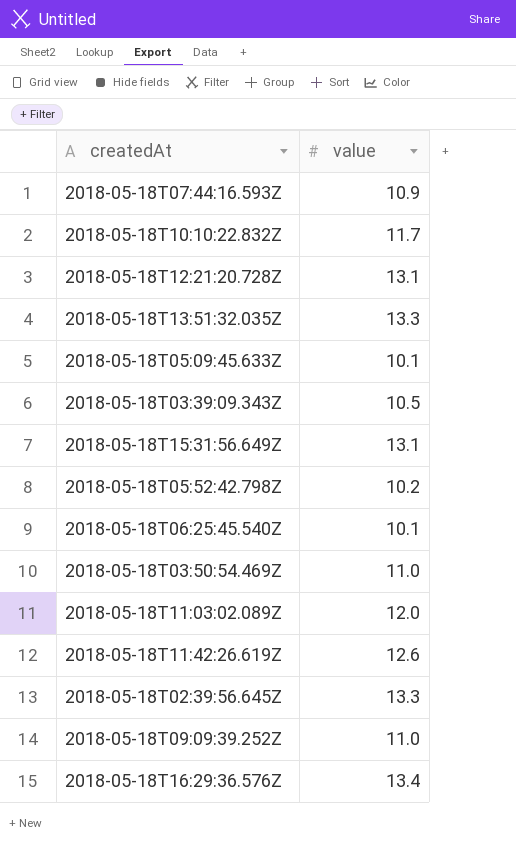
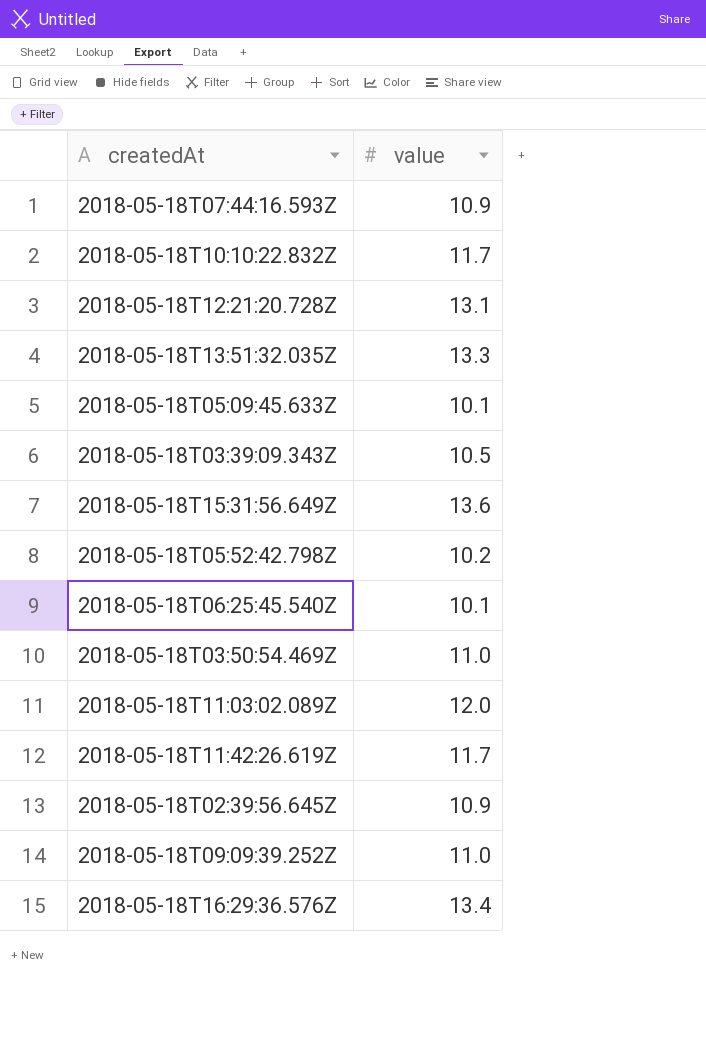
2018-05-18T15:31:56.649Z | value: 13.1 -> 13.6
2018-05-18T11:42:26.619Z | value: 12.6 -> 11.7
2018-05-18T02:39:56.645Z | value: 13.3 -> 10.9

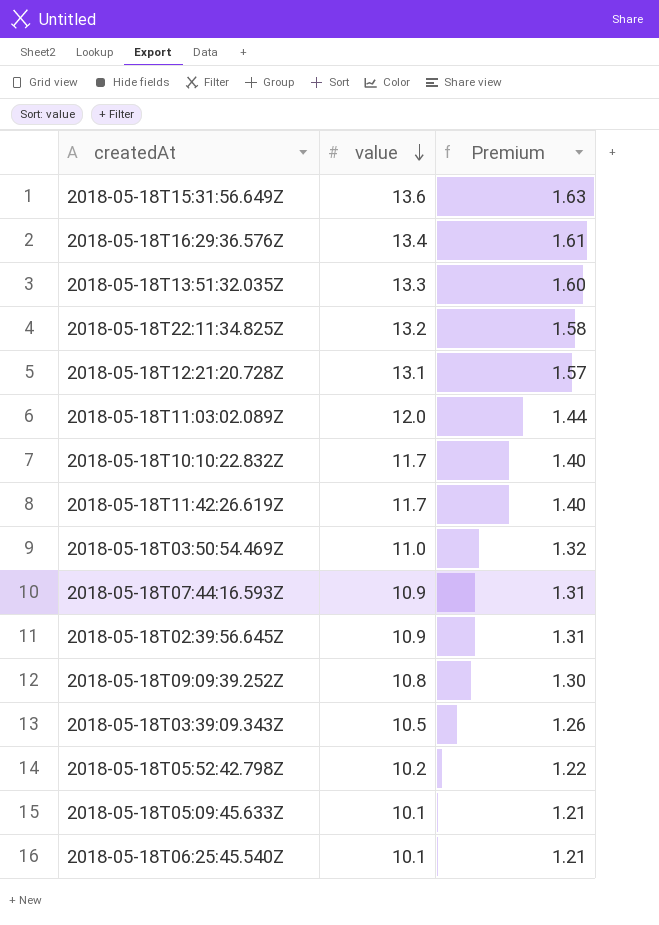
row order: none -> value descending
column Premium | formula: none -> [value] * 0.12
row 2018-05-18T22:11:34.825Z: none -> 13.2 | 1.58
2018-05-18T09:09:39.252Z | value: 11.0 -> 10.8

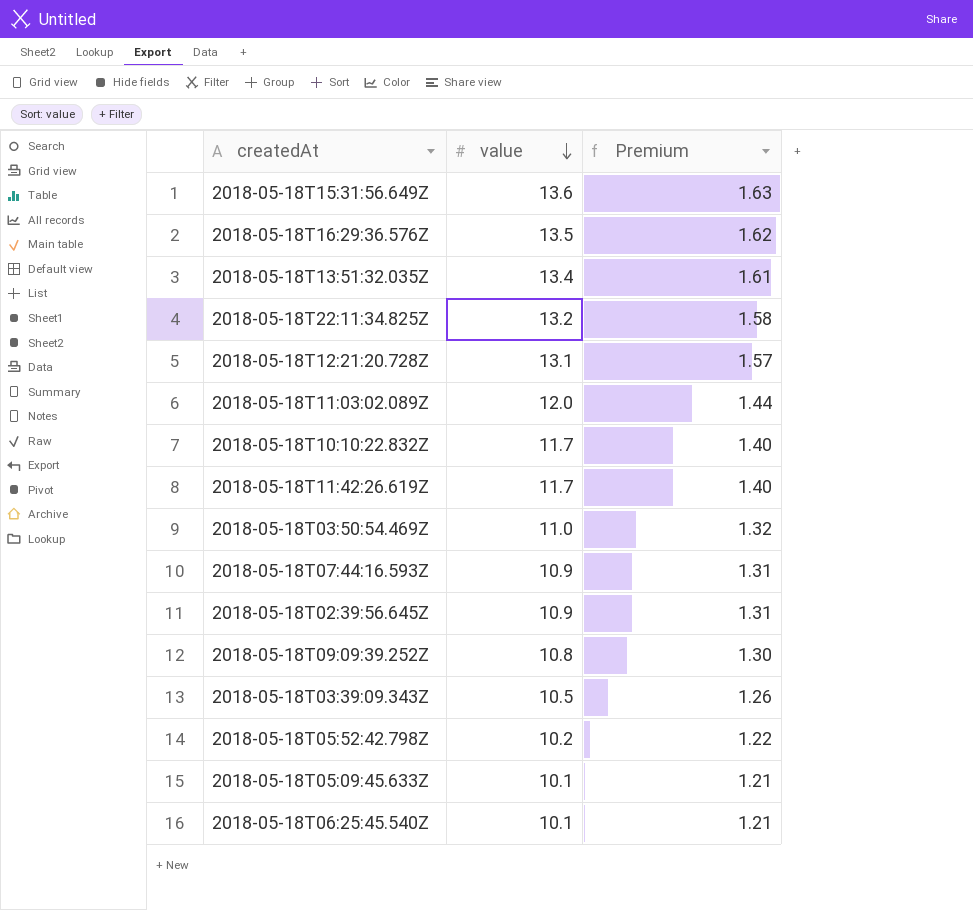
2018-05-18T16:29:36.576Z | value: 13.4 -> 13.5
2018-05-18T16:29:36.576Z | Premium: 1.61 -> 1.62
2018-05-18T13:51:32.035Z | value: 13.3 -> 13.4
2018-05-18T13:51:32.035Z | Premium: 1.60 -> 1.61

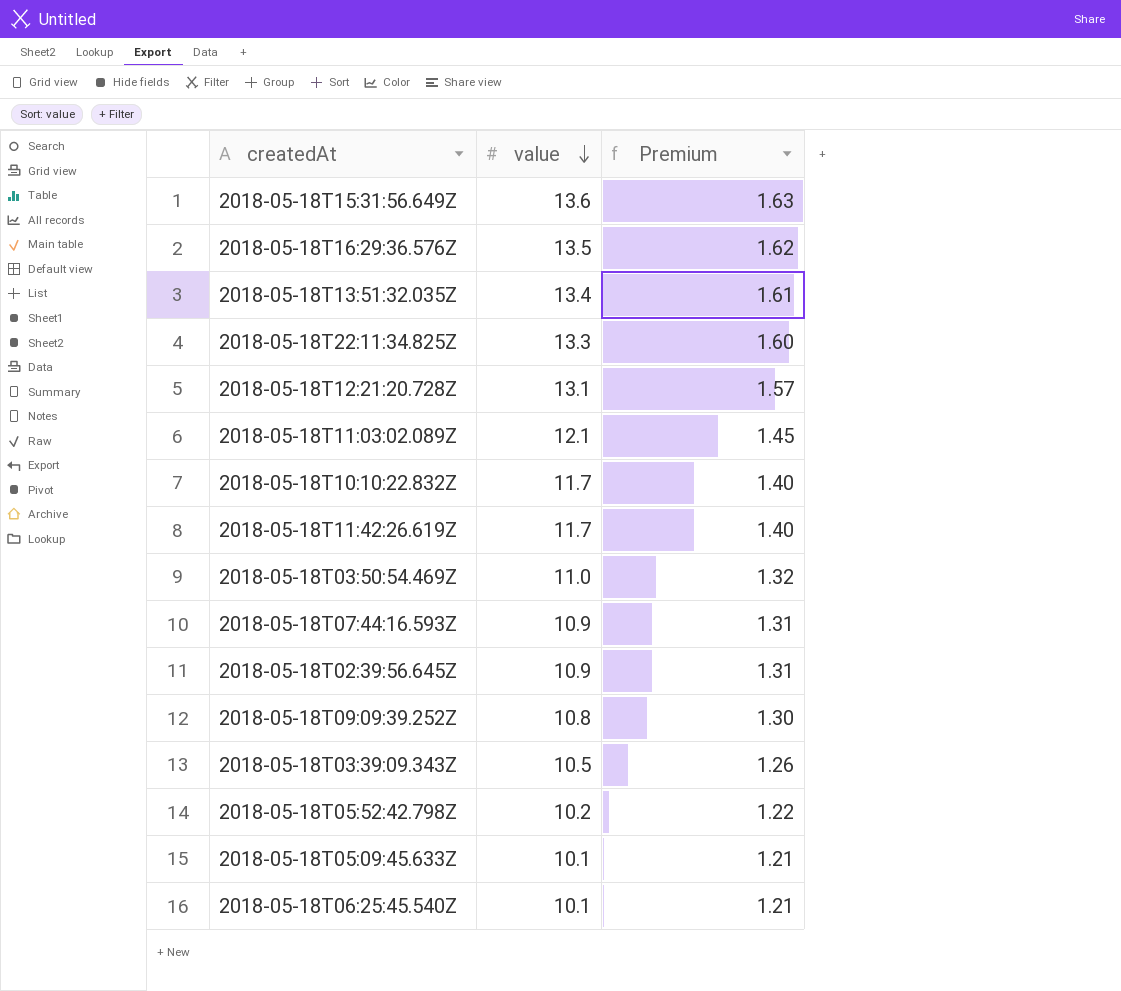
2018-05-18T22:11:34.825Z | value: 13.2 -> 13.3
2018-05-18T22:11:34.825Z | Premium: 1.58 -> 1.60
2018-05-18T11:03:02.089Z | value: 12.0 -> 12.1
2018-05-18T11:03:02.089Z | Premium: 1.44 -> 1.45

